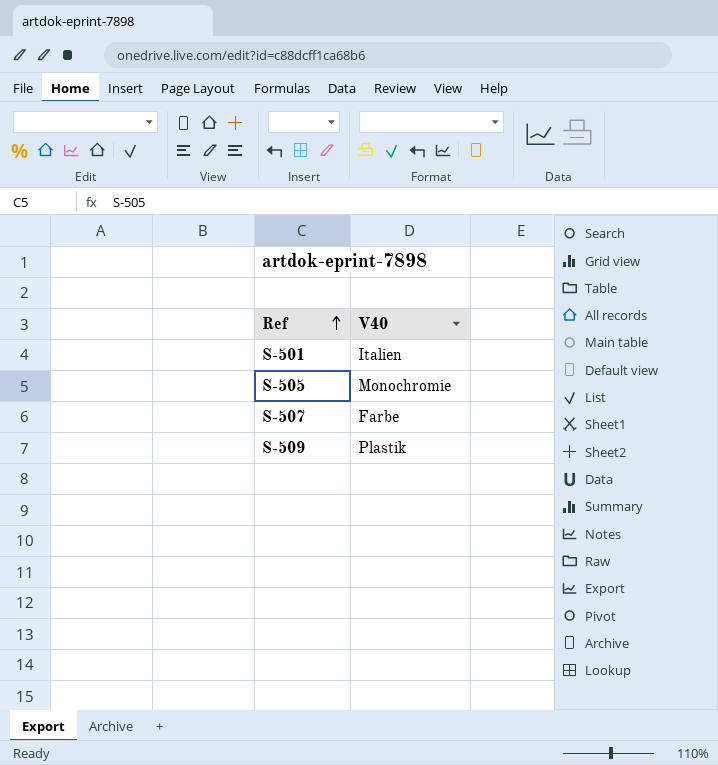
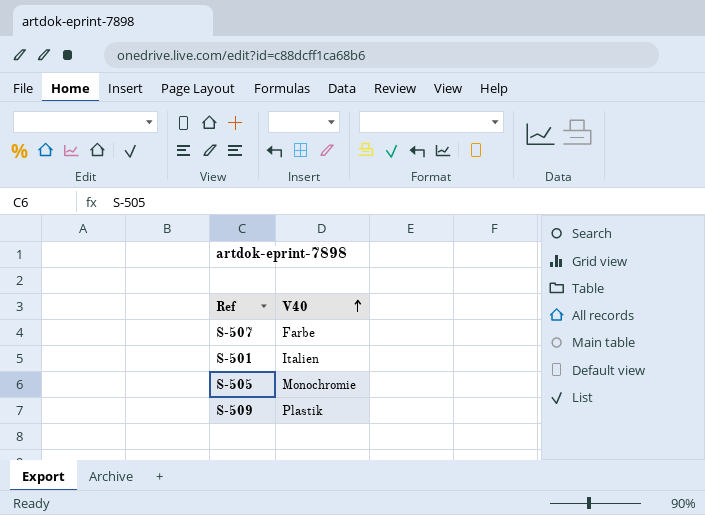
row order: Ref ascending -> V40 ascending

